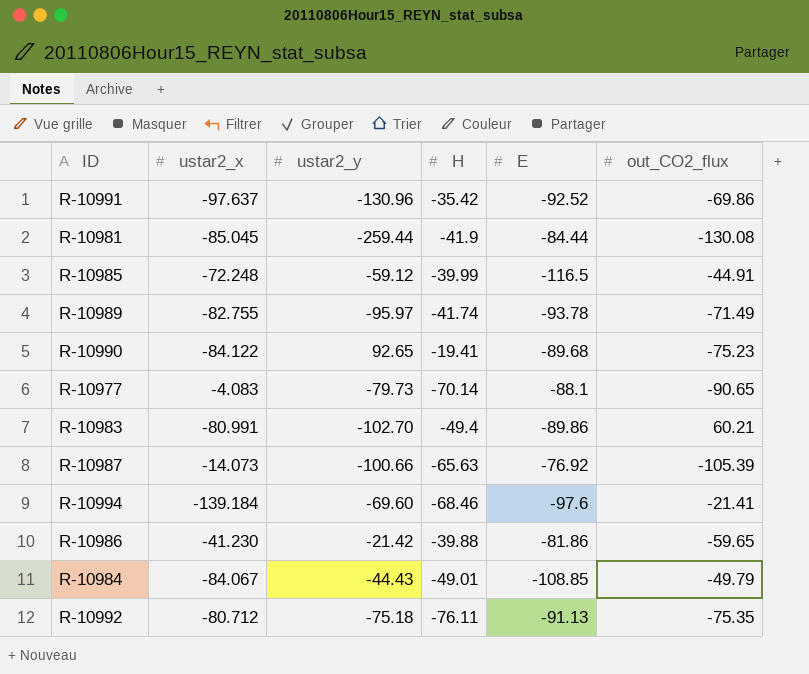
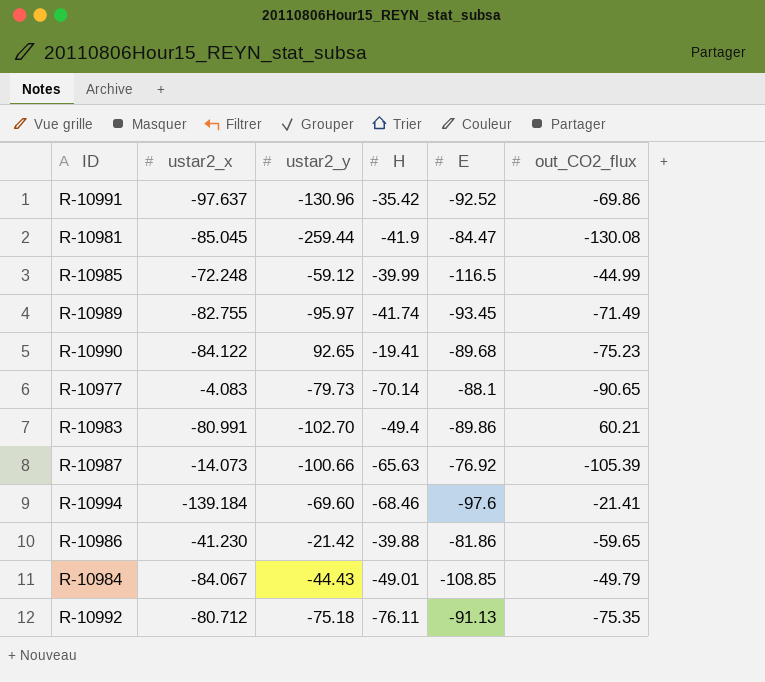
R-10981 | E: -84.44 -> -84.47
R-10985 | out_CO2_flux: -44.91 -> -44.99
R-10989 | E: -93.78 -> -93.45

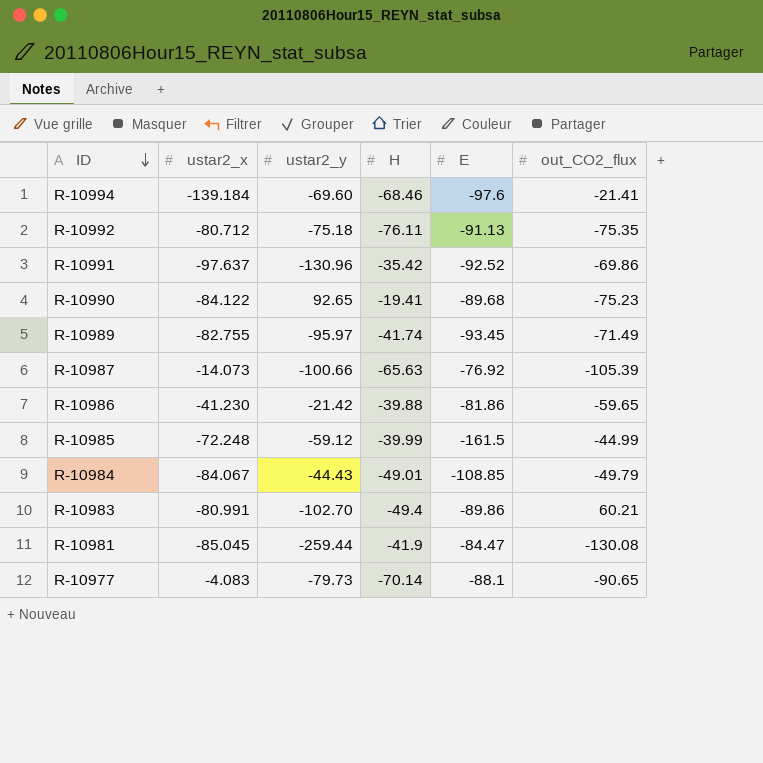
row order: none -> ID descending
R-10985 | E: -116.5 -> -161.5

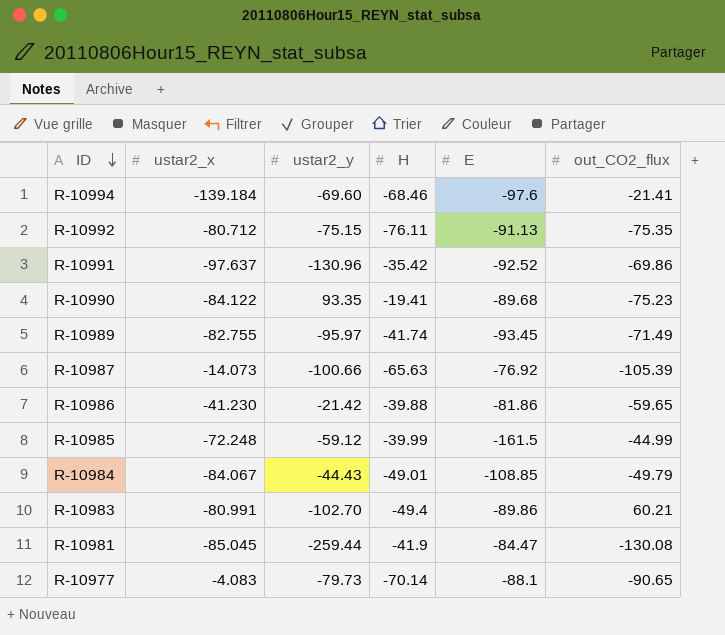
R-10992 | ustar2_y: -75.18 -> -75.15
R-10990 | ustar2_y: 92.65 -> 93.35

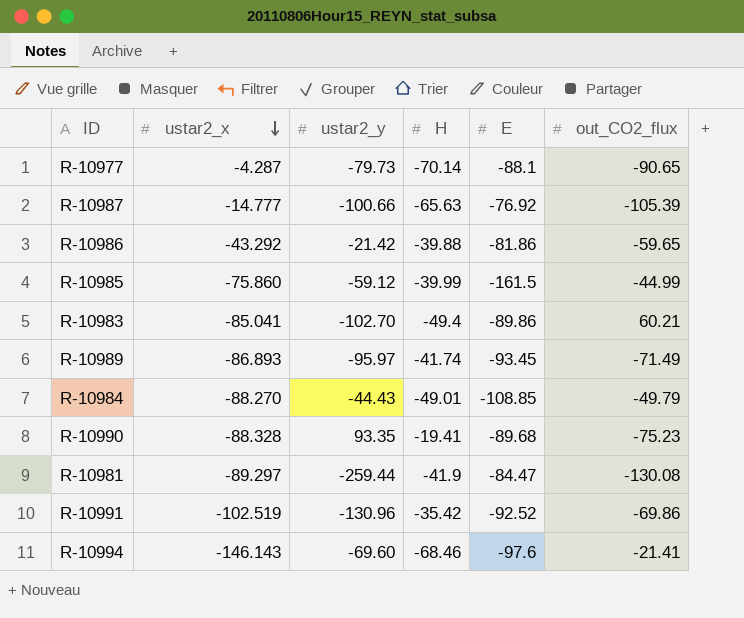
row order: ID descending -> ustar2_x descending
row R-10992: -80.712 | -75.15 | -76.11 | -91.13 | -75.35 -> none
R-10977 | ustar2_x: -4.083 -> -4.287
R-10987 | ustar2_x: -14.073 -> -14.777
R-10986 | ustar2_x: -41.230 -> -43.292
R-10985 | ustar2_x: -72.248 -> -75.860
R-10983 | ustar2_x: -80.991 -> -85.041
R-10989 | ustar2_x: -82.755 -> -86.893
R-10984 | ustar2_x: -84.067 -> -88.270
R-10990 | ustar2_x: -84.122 -> -88.328
R-10981 | ustar2_x: -85.045 -> -89.297
R-10991 | ustar2_x: -97.637 -> -102.519
R-10994 | ustar2_x: -139.184 -> -146.143

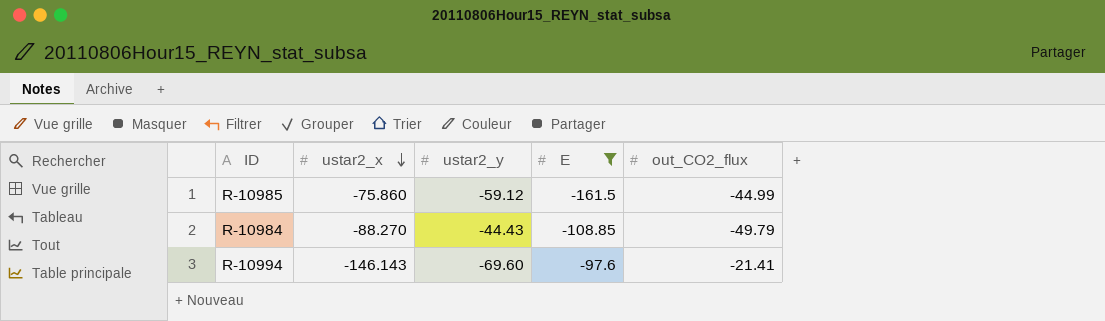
filter: none -> E <= -97.6
column H | position: 4 -> none

